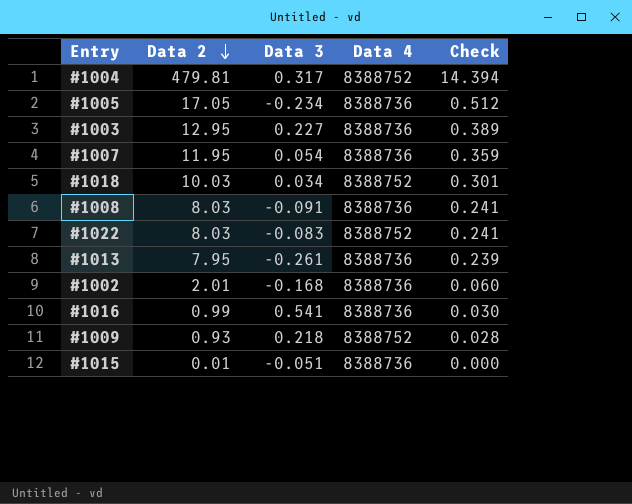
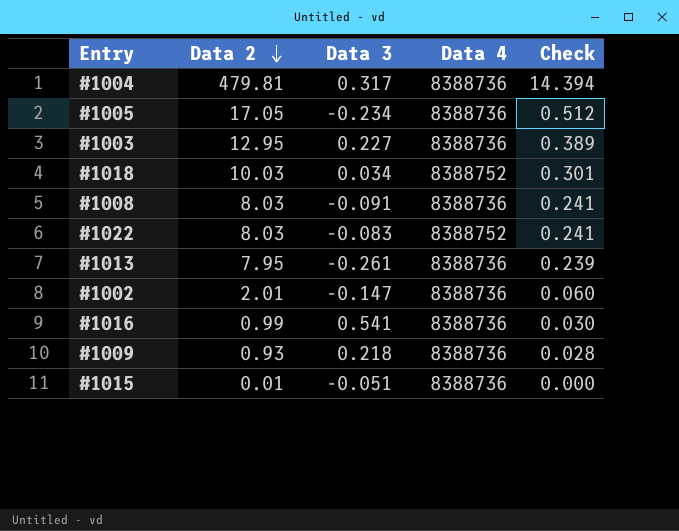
row #1007: 11.95 | 0.054 | 8388736 | 0.359 -> none
#1004 | Data 4: 8388752 -> 8388736
#1002 | Data 3: -0.168 -> -0.147
#1009 | Data 4: 8388752 -> 8388736

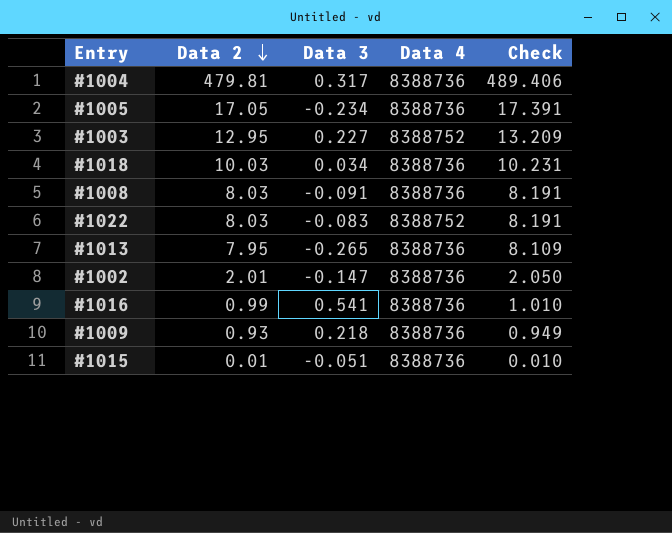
column Check | formula: [Data 2] * 0.03 -> [Data 2] * 1.02
#1003 | Data 4: 8388736 -> 8388752
#1018 | Data 4: 8388752 -> 8388736
#1013 | Data 3: -0.261 -> -0.265

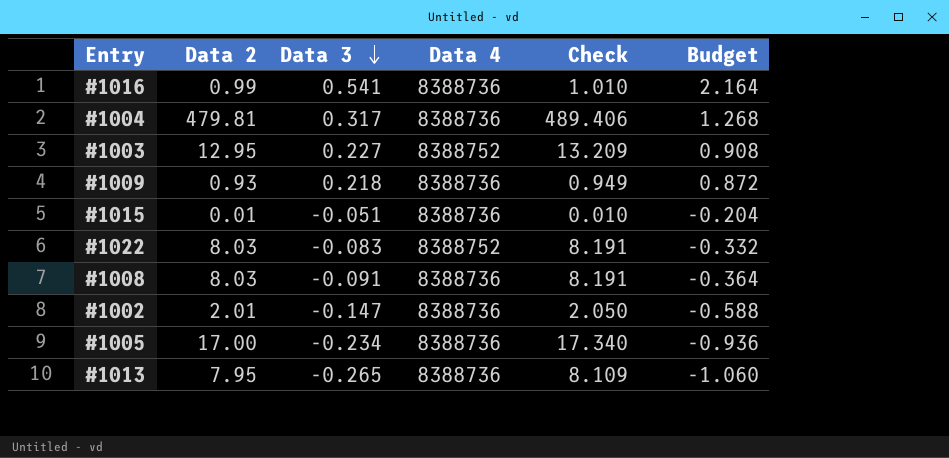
row order: Data 2 descending -> Data 3 descending
column Budget | formula: none -> [Data 3] * 4
row #1018: 10.03 | 0.034 | 8388736 | 10.231 -> none
#1005 | Data 2: 17.05 -> 17.00
#1005 | Check: 17.391 -> 17.340

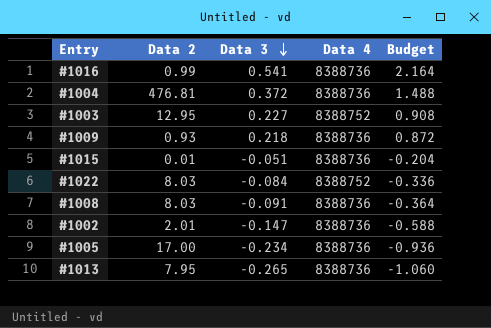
column Check | formula: [Data 2] * 1.02 -> none
#1004 | Data 2: 479.81 -> 476.81
#1004 | Data 3: 0.317 -> 0.372
#1004 | Budget: 1.268 -> 1.488
#1022 | Data 3: -0.083 -> -0.084
#1022 | Budget: -0.332 -> -0.336

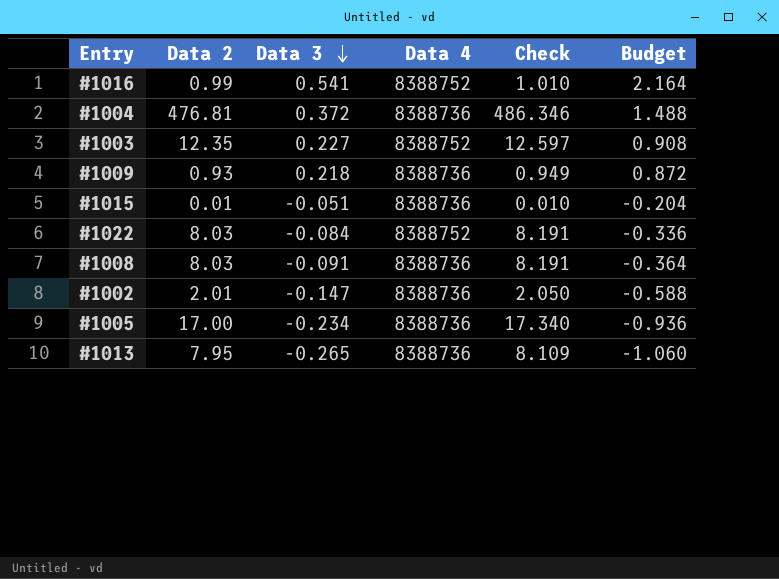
column Check | formula: none -> [Data 2] * 1.02
#1016 | Data 4: 8388736 -> 8388752
#1003 | Data 2: 12.95 -> 12.35

